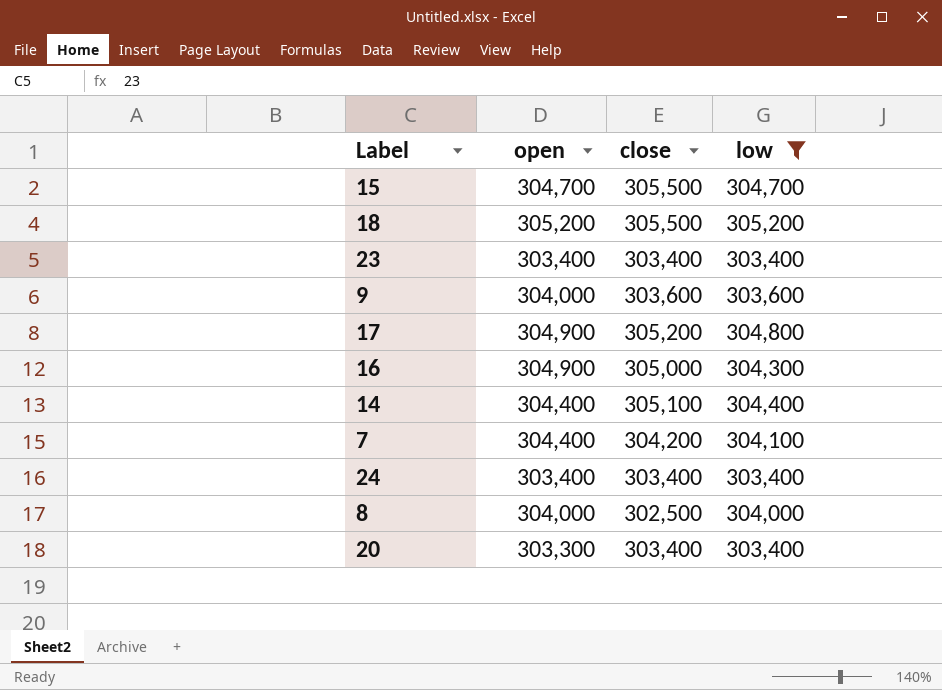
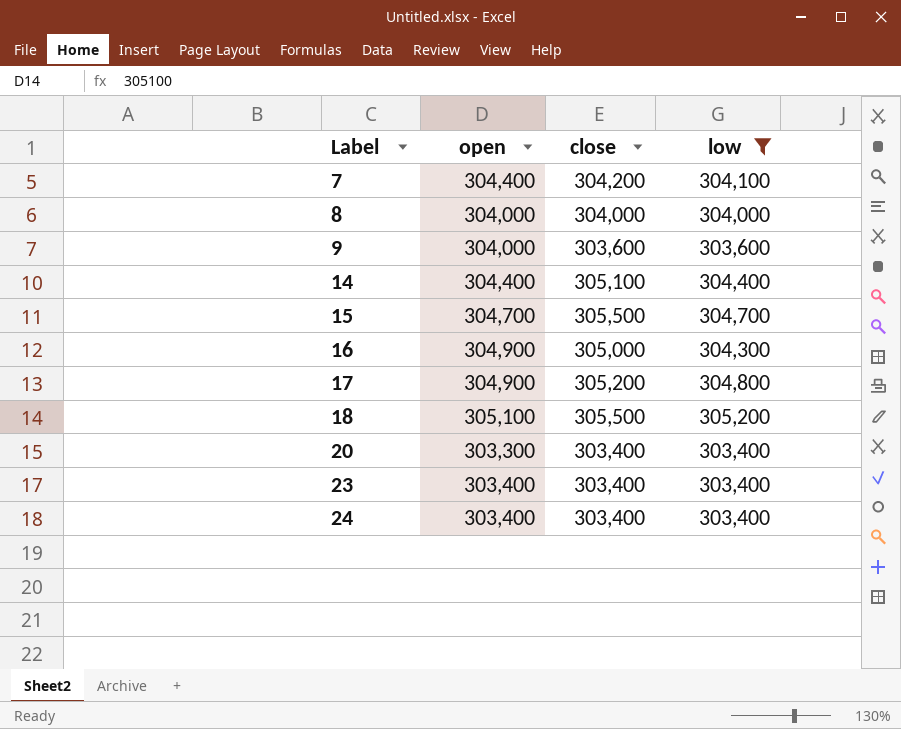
row order: none -> Label ascending
8 | close: 302,500 -> 304,000
18 | open: 305,200 -> 305,100

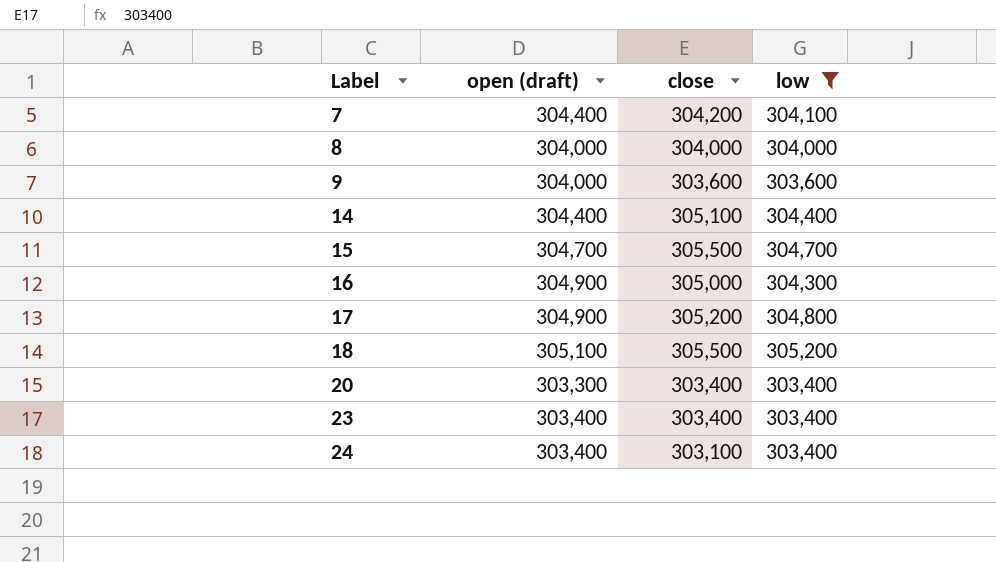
column name: open -> open (draft)
24 | close: 303,400 -> 303,100

